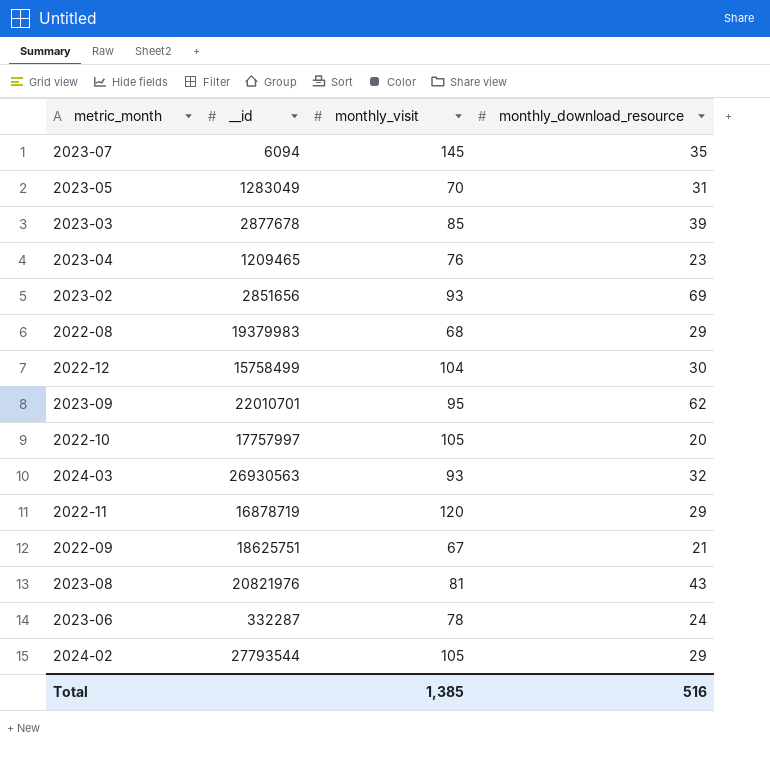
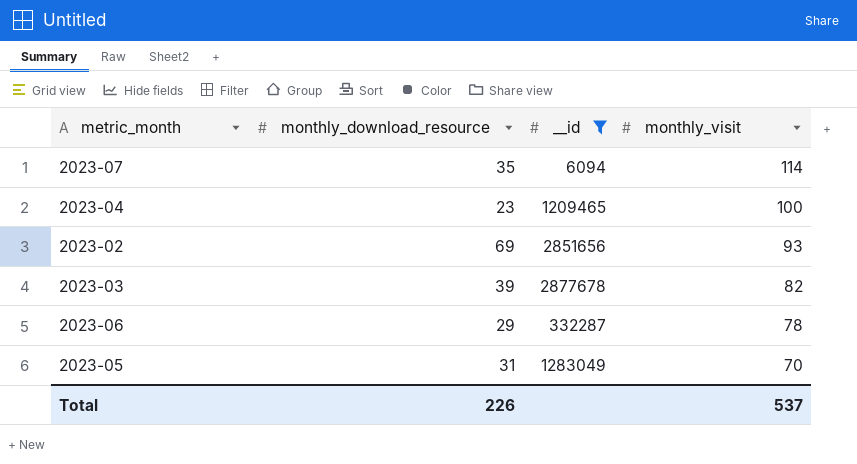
filter: none -> __id <= 2877678
row order: none -> monthly_visit descending
column monthly_download_resource | position: 4 -> 2
2023-07 | monthly_visit: 145 -> 114
2023-04 | monthly_visit: 76 -> 100
2023-03 | monthly_visit: 85 -> 82
2023-06 | monthly_download_resource: 24 -> 29
Total | monthly_download_resource: 516 -> 226
Total | monthly_visit: 1,385 -> 537

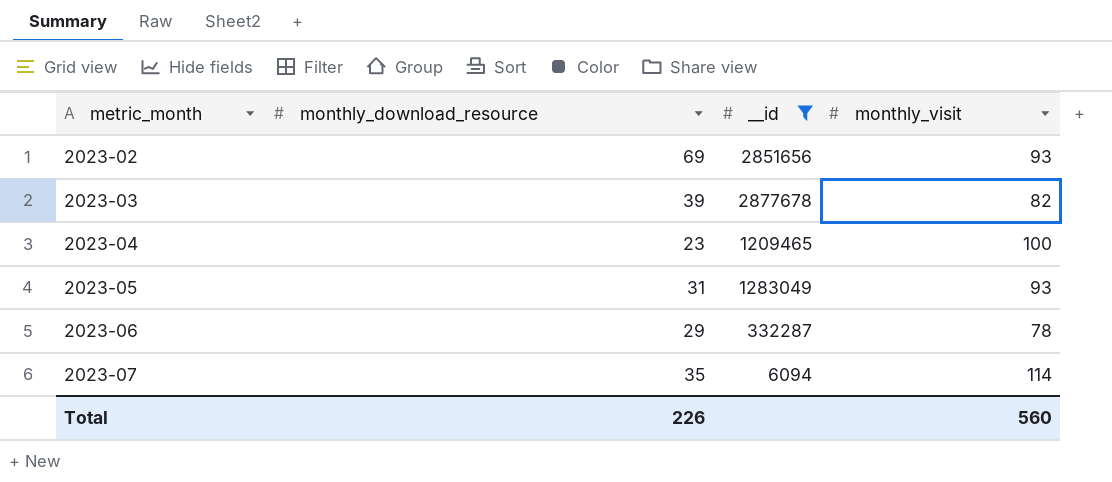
row order: monthly_visit descending -> metric_month ascending
2023-05 | monthly_visit: 70 -> 93
Total | monthly_visit: 537 -> 560

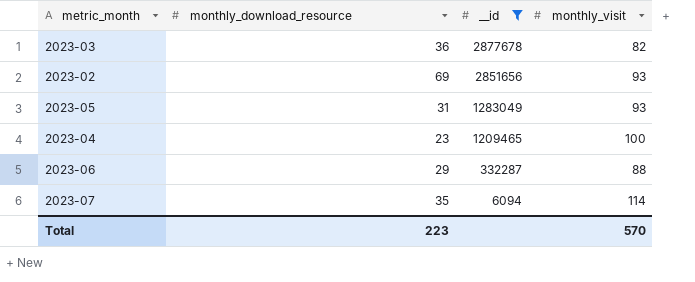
row order: metric_month ascending -> __id descending
2023-03 | monthly_download_resource: 39 -> 36
2023-06 | monthly_visit: 78 -> 88
Total | monthly_download_resource: 226 -> 223
Total | monthly_visit: 560 -> 570

